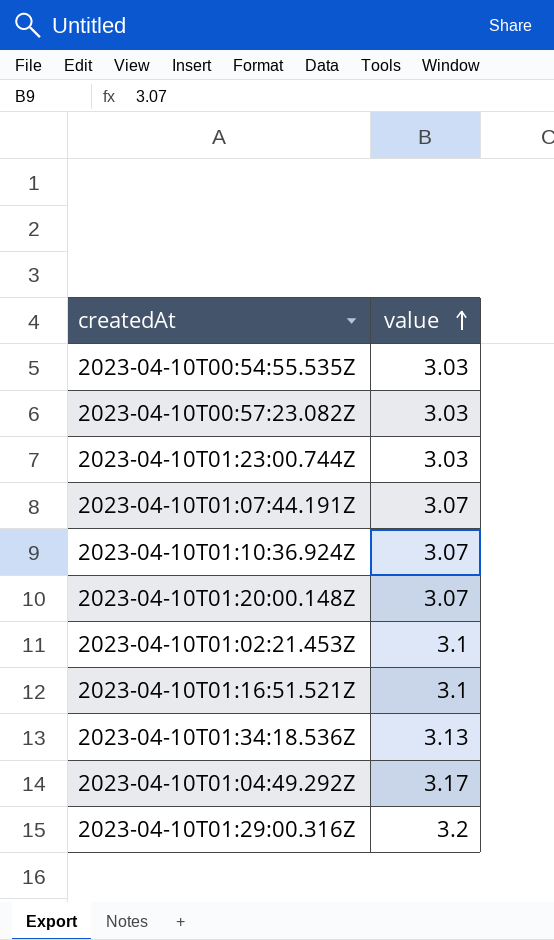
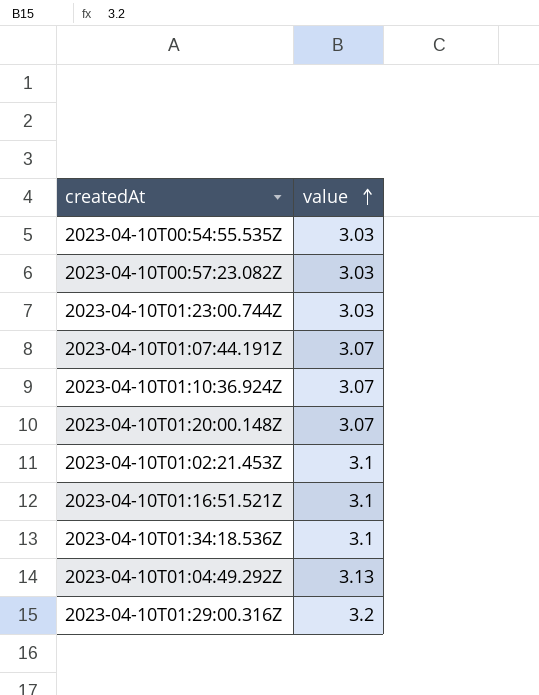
2023-04-10T01:34:18.536Z | value: 3.13 -> 3.1
2023-04-10T01:04:49.292Z | value: 3.17 -> 3.13

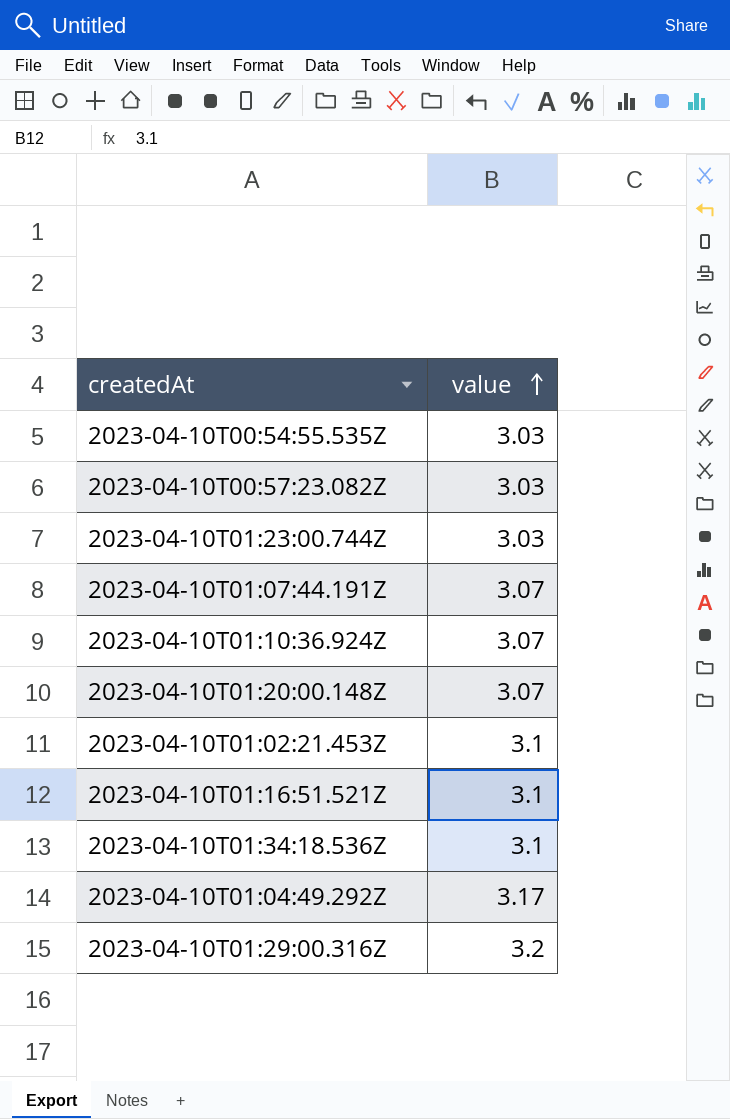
2023-04-10T01:04:49.292Z | value: 3.13 -> 3.17

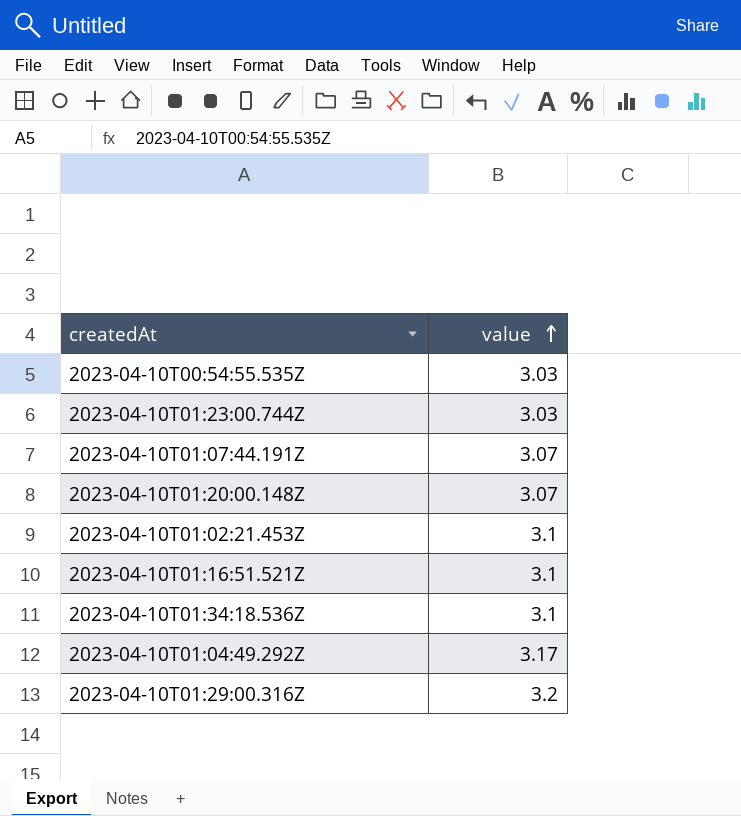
row 2023-04-10T00:57:23.082Z: 3.03 -> none
row 2023-04-10T01:10:36.924Z: 3.07 -> none

